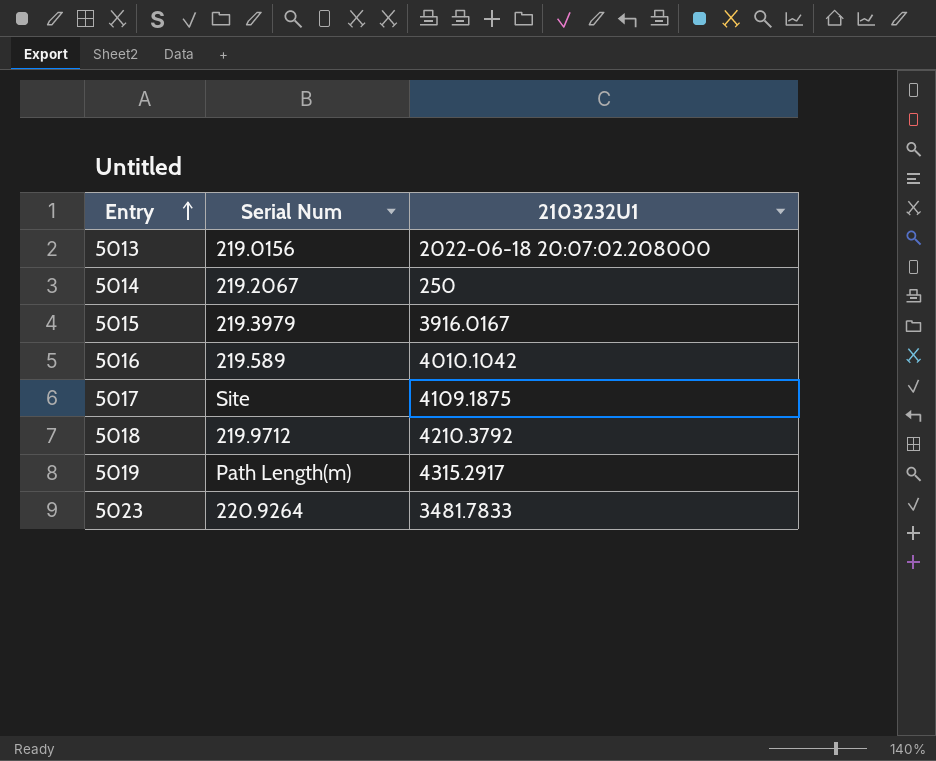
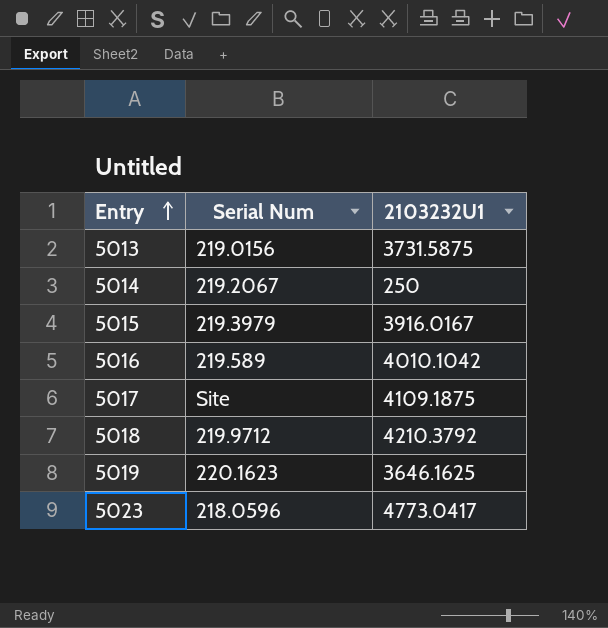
5013 | 2103232U1: 2022-06-18 20:07:02.208000 -> 3731.5875
5019 | Serial Num: Path Length(m) -> 220.1623
5019 | 2103232U1: 4315.2917 -> 3646.1625
5023 | Serial Num: 220.9264 -> 218.0596
5023 | 2103232U1: 3481.7833 -> 4773.0417

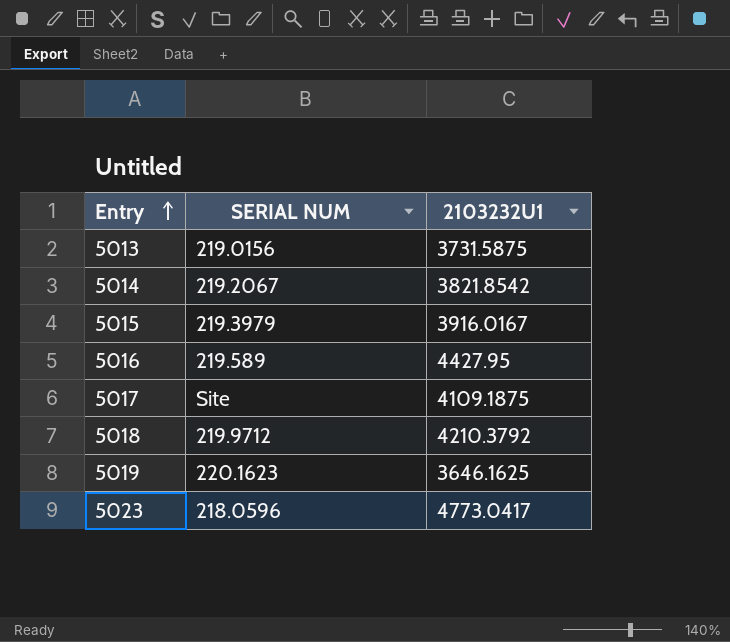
column name: Serial Num -> SERIAL NUM
5014 | 2103232U1: 250 -> 3821.8542
5016 | 2103232U1: 4010.1042 -> 4427.95

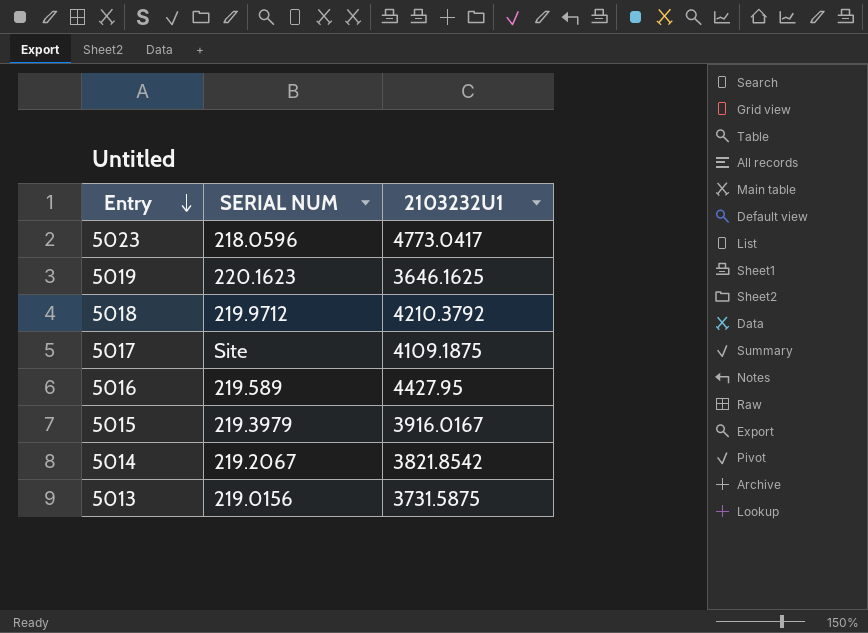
row order: Entry ascending -> Entry descending

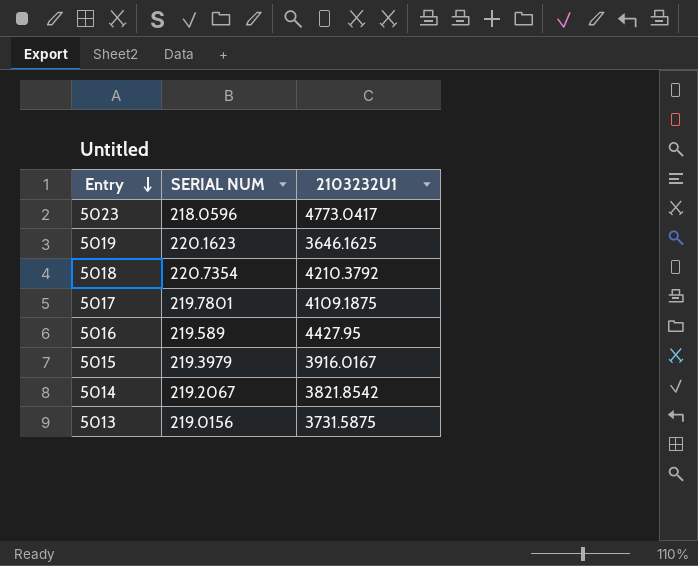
5018 | SERIAL NUM: 219.9712 -> 220.7354
5017 | SERIAL NUM: Site -> 219.7801

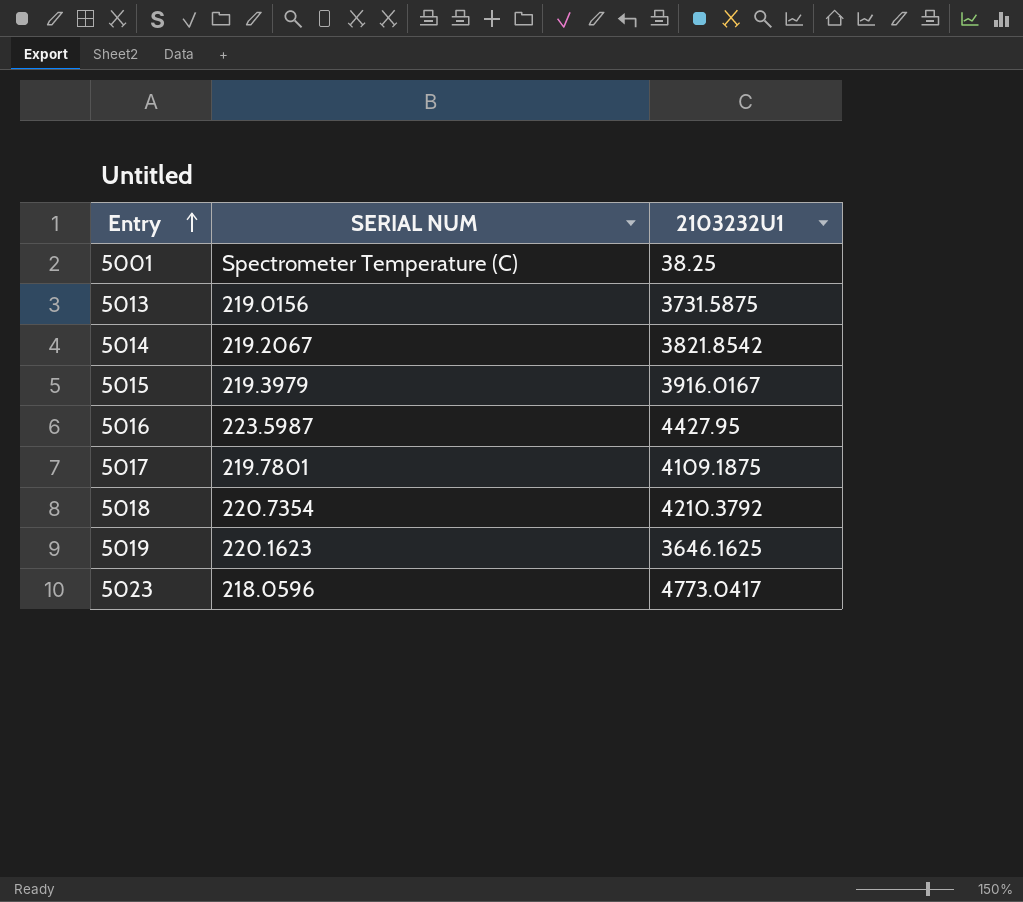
row order: Entry descending -> Entry ascending
row 5001: none -> Spectrometer Temperature (C) | 38.25
5016 | SERIAL NUM: 219.589 -> 223.5987

